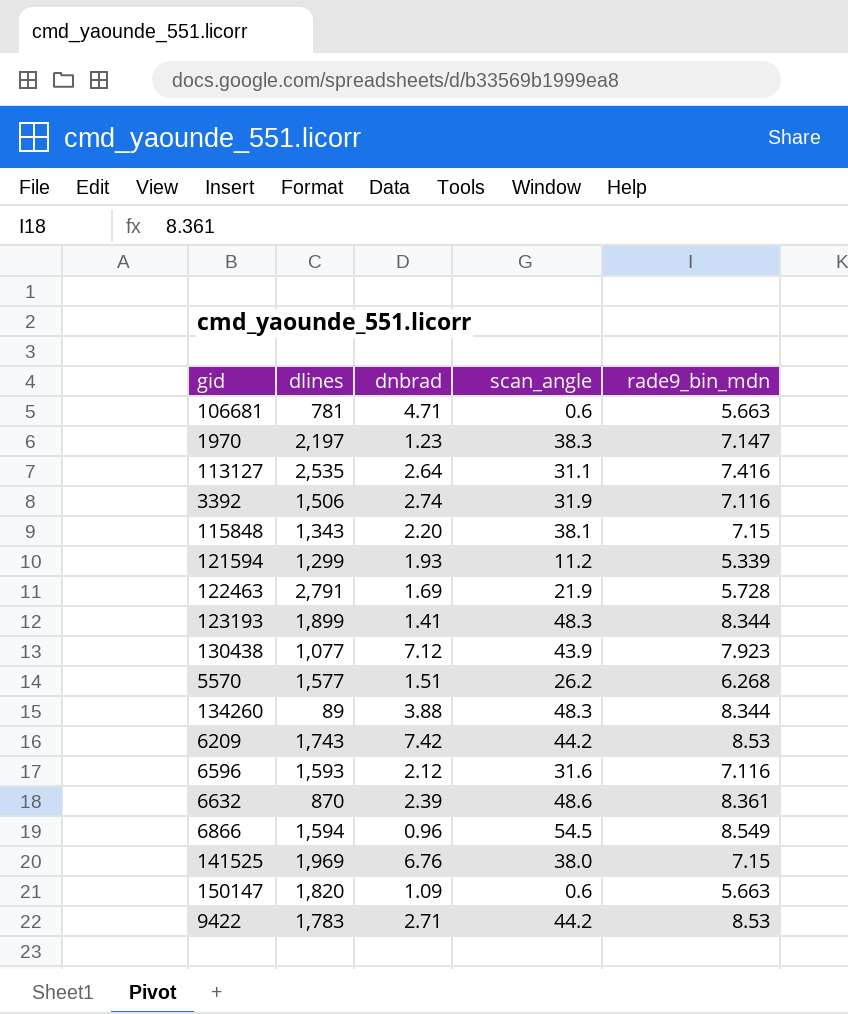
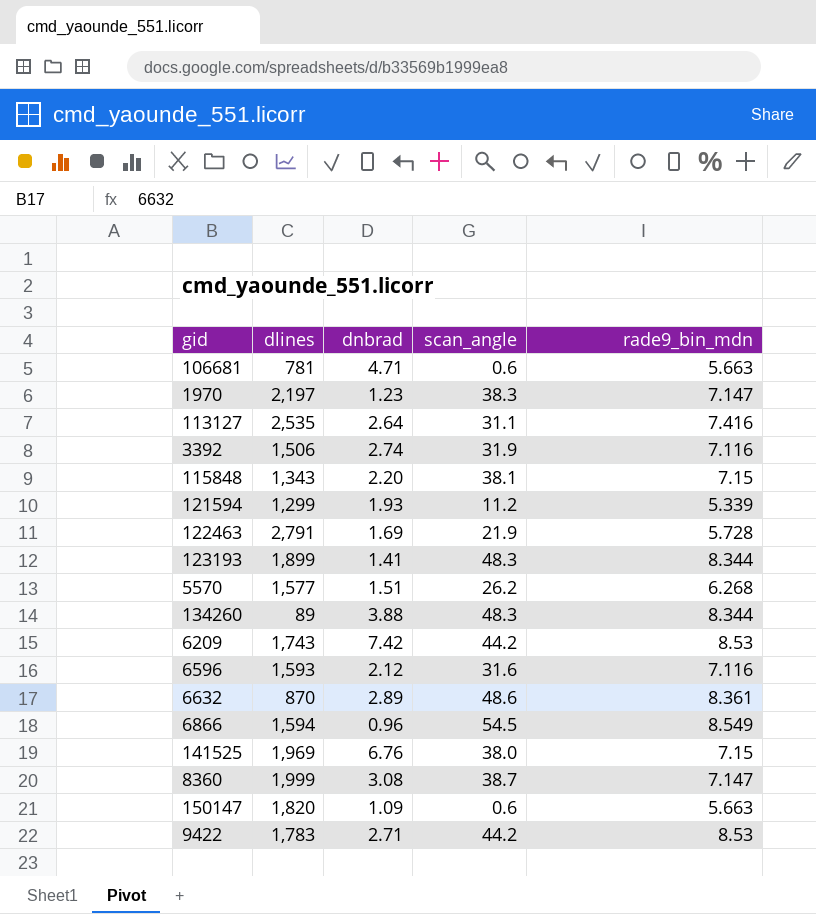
row 130438: 1,077 | 7.12 | 43.9 | 7.923 -> none
6632 | dnbrad: 2.39 -> 2.89
row 8360: none -> 1,999 | 3.08 | 38.7 | 7.147

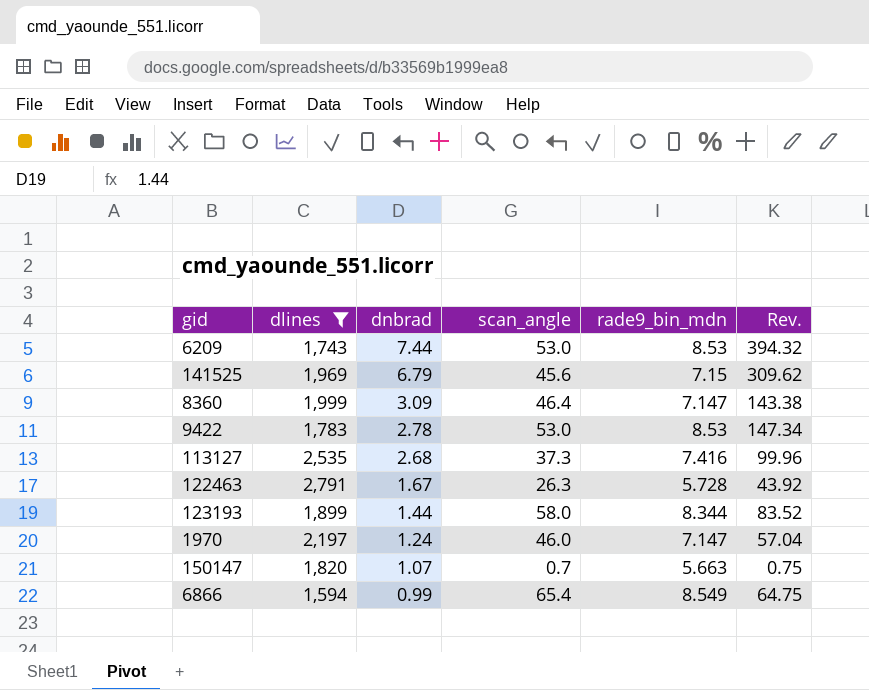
filter: none -> dlines >= 1,594
row order: none -> dnbrad descending
column Rev. | formula: none -> [dnbrad] * [scan_angle]
6209 | dnbrad: 7.42 -> 7.44
6209 | scan_angle: 44.2 -> 53.0
141525 | dnbrad: 6.76 -> 6.79
141525 | scan_angle: 38.0 -> 45.6
8360 | dnbrad: 3.08 -> 3.09
8360 | scan_angle: 38.7 -> 46.4
9422 | dnbrad: 2.71 -> 2.78
9422 | scan_angle: 44.2 -> 53.0
113127 | dnbrad: 2.64 -> 2.68
113127 | scan_angle: 31.1 -> 37.3
122463 | dnbrad: 1.69 -> 1.67
122463 | scan_angle: 21.9 -> 26.3
123193 | dnbrad: 1.41 -> 1.44
123193 | scan_angle: 48.3 -> 58.0
1970 | dnbrad: 1.23 -> 1.24
1970 | scan_angle: 38.3 -> 46.0
150147 | dnbrad: 1.09 -> 1.07
150147 | scan_angle: 0.6 -> 0.7
6866 | dnbrad: 0.96 -> 0.99
6866 | scan_angle: 54.5 -> 65.4

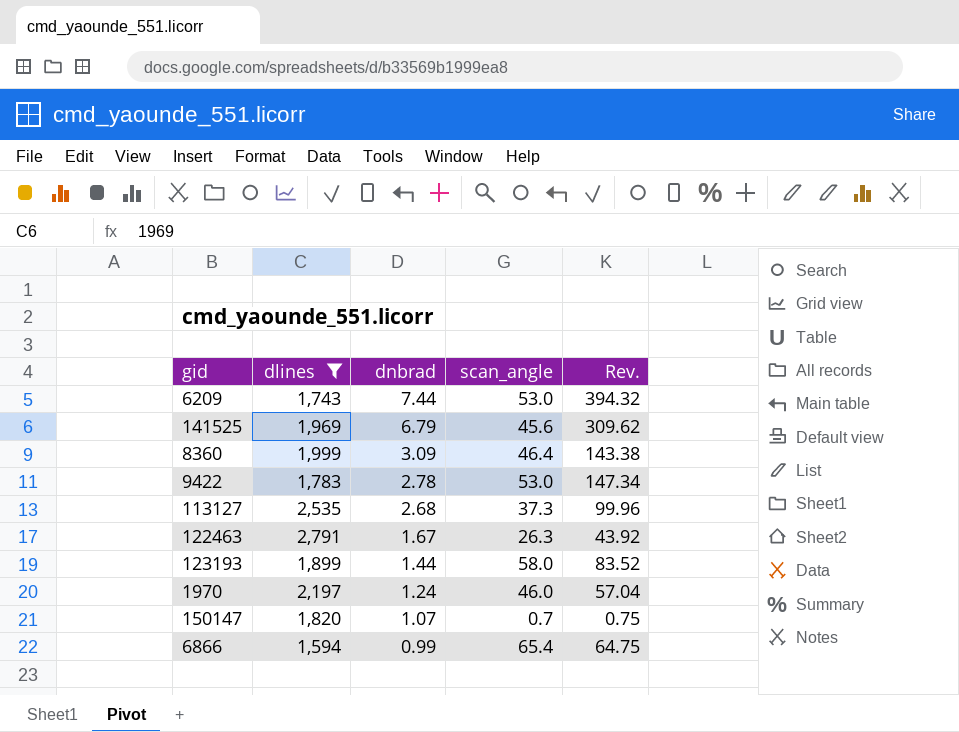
column rade9_bin_mdn | position: 5 -> none

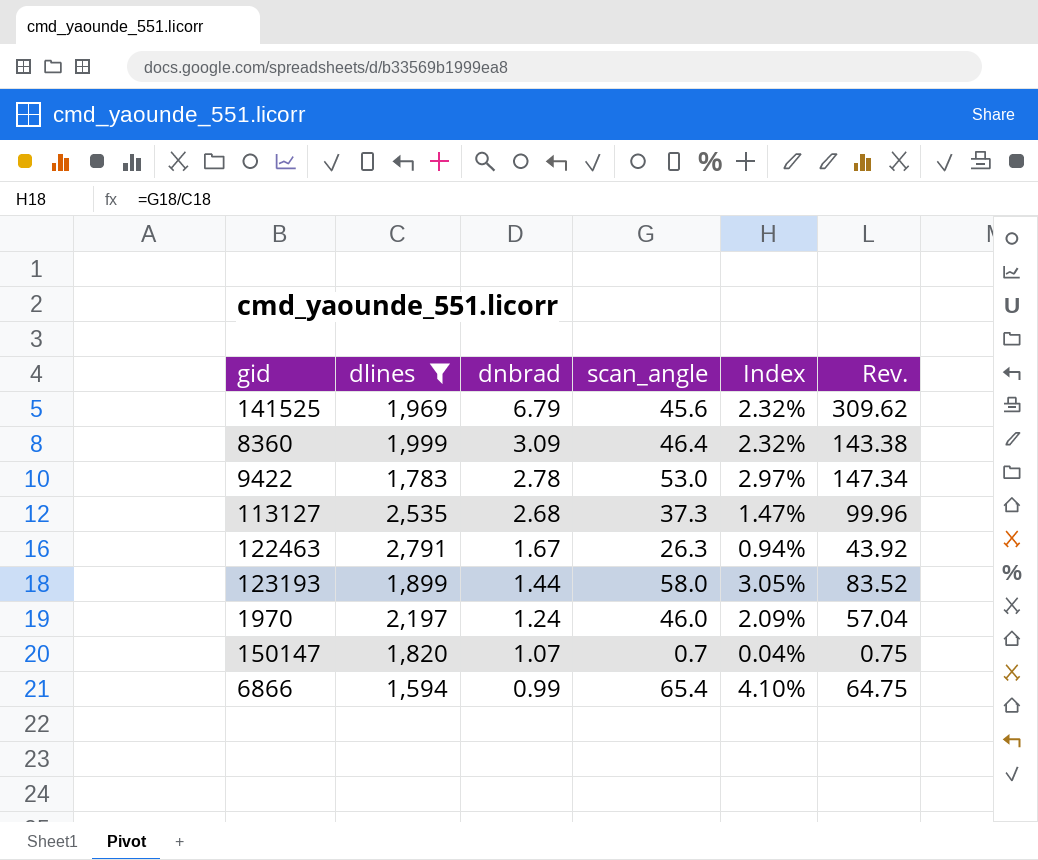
column Index | formula: none -> [scan_angle] / [dlines]
row 6209: 1,743 | 7.44 | 53.0 | 394.32 -> none

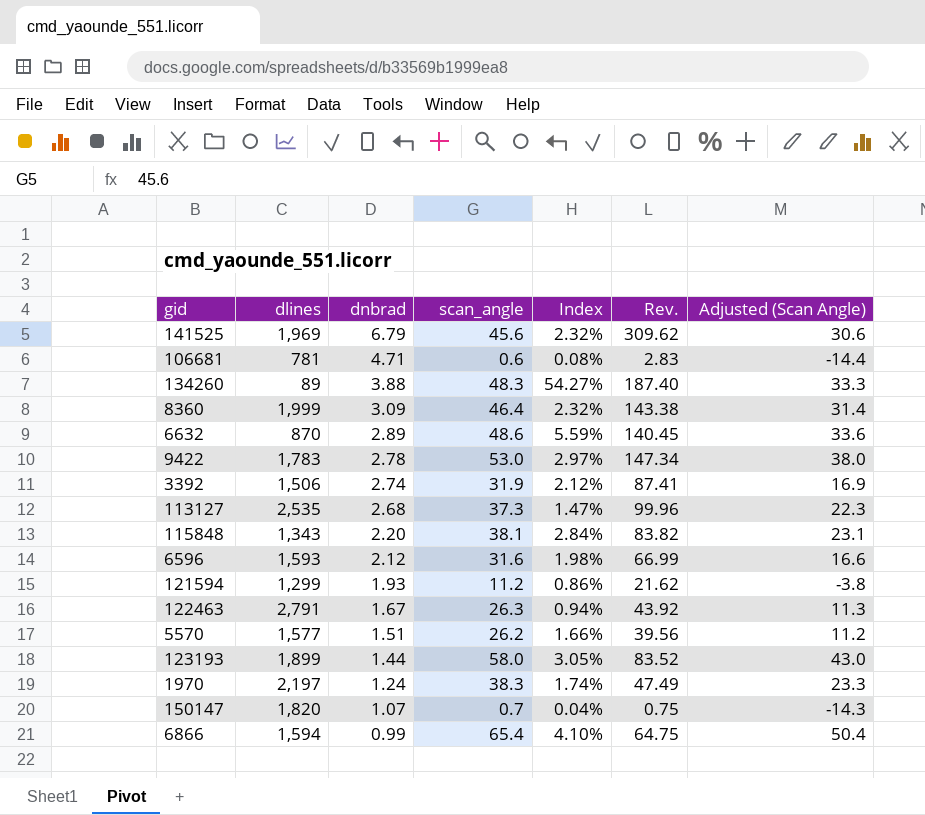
filter: dlines >= 1,594 -> none
column Adjusted (Scan Angle) | formula: none -> [scan_angle] - 15
1970 | scan_angle: 46.0 -> 38.3
1970 | Index: 2.09% -> 1.74%
1970 | Rev.: 57.04 -> 47.49

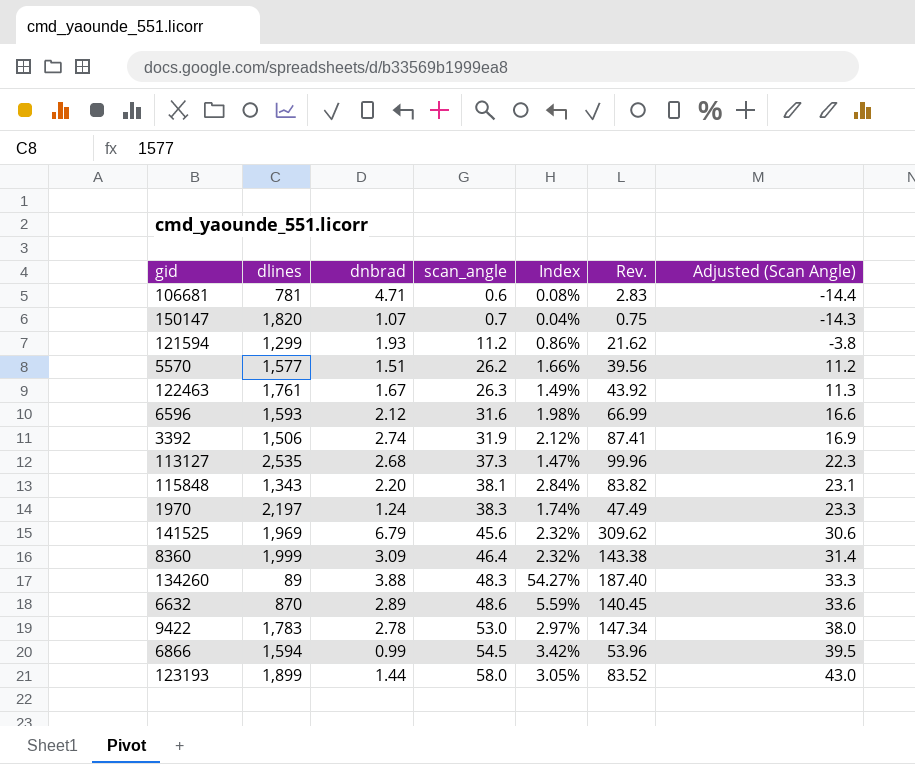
row order: dnbrad descending -> scan_angle ascending
122463 | dlines: 2,791 -> 1,761
122463 | Index: 0.94% -> 1.49%
6866 | scan_angle: 65.4 -> 54.5
6866 | Index: 4.10% -> 3.42%
6866 | Rev.: 64.75 -> 53.96
6866 | Adjusted (Scan Angle): 50.4 -> 39.5

